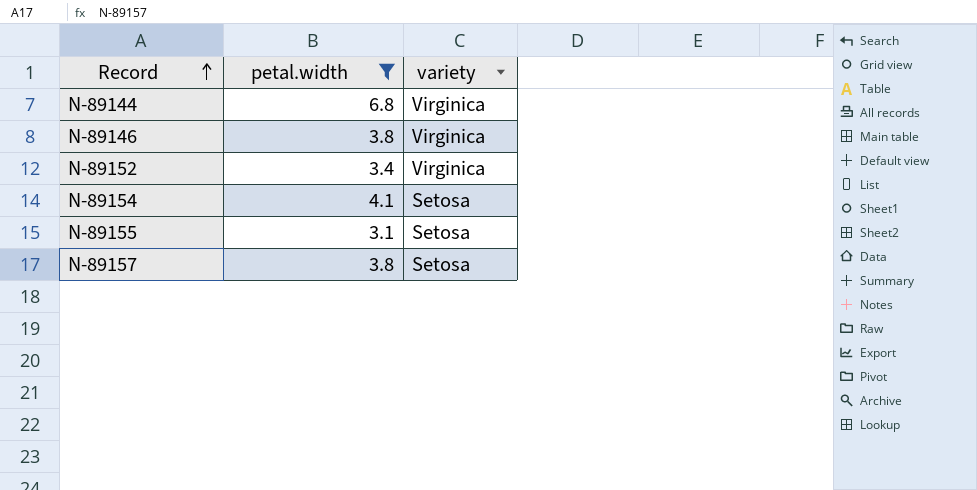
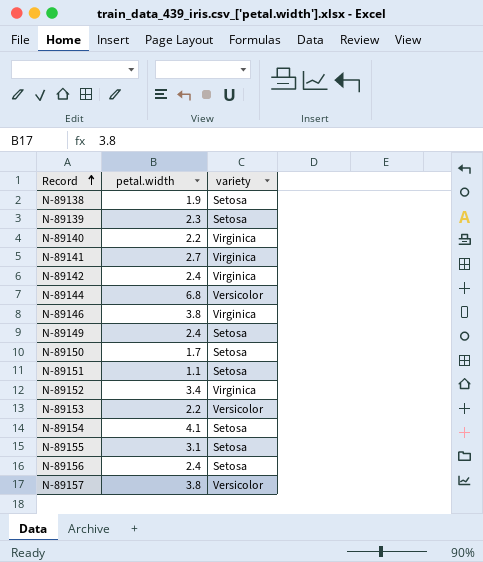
filter: petal.width >= 3.1 -> none
N-89144 | variety: Virginica -> Versicolor
N-89157 | variety: Setosa -> Versicolor

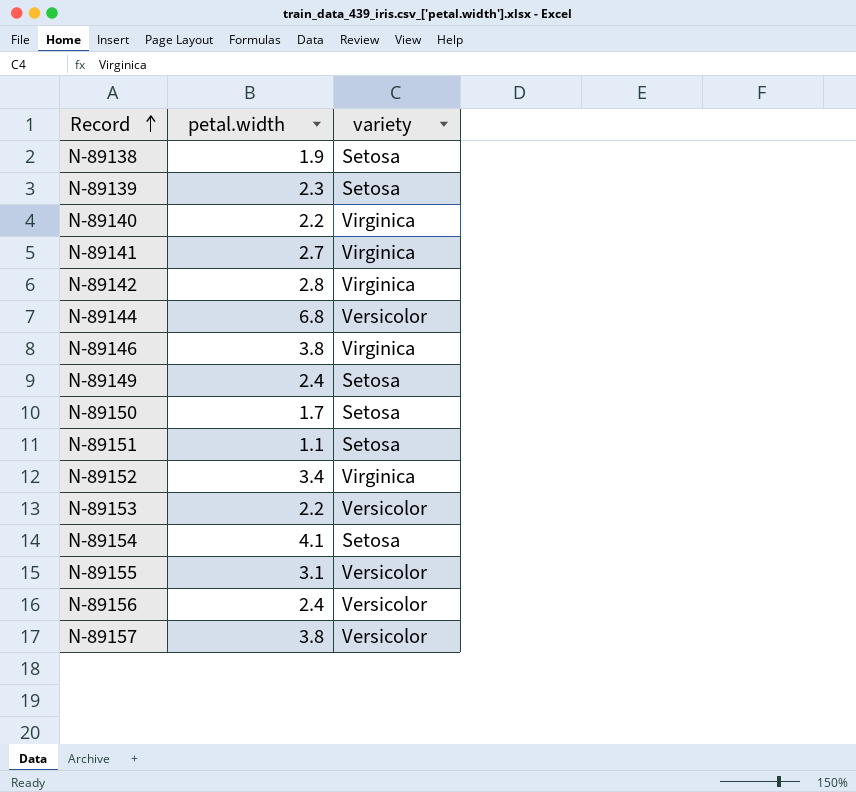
N-89142 | petal.width: 2.4 -> 2.8
N-89155 | variety: Setosa -> Versicolor
N-89156 | variety: Setosa -> Versicolor

